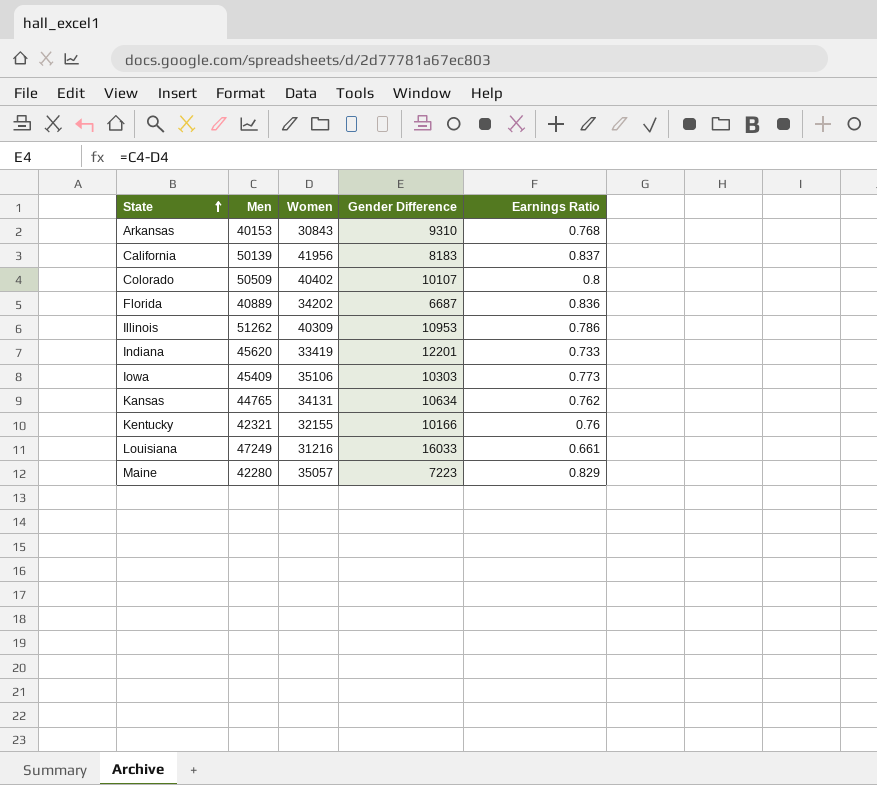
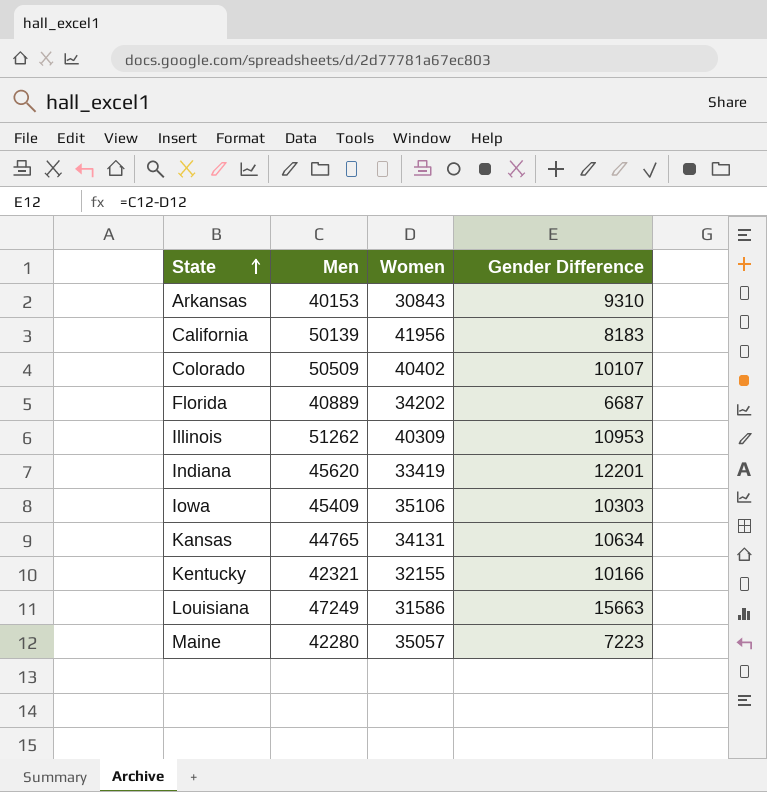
column Earnings Ratio | formula: [Women] / [Men] -> none
Louisiana | Women: 31216 -> 31586
Louisiana | Gender Difference: 16033 -> 15663

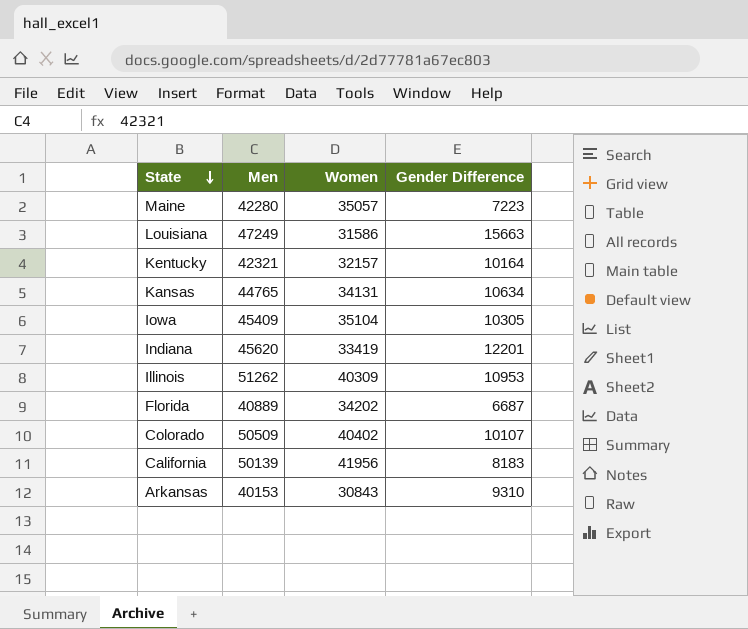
row order: State ascending -> State descending
Kentucky | Women: 32155 -> 32157
Kentucky | Gender Difference: 10166 -> 10164
Iowa | Women: 35106 -> 35104
Iowa | Gender Difference: 10303 -> 10305

